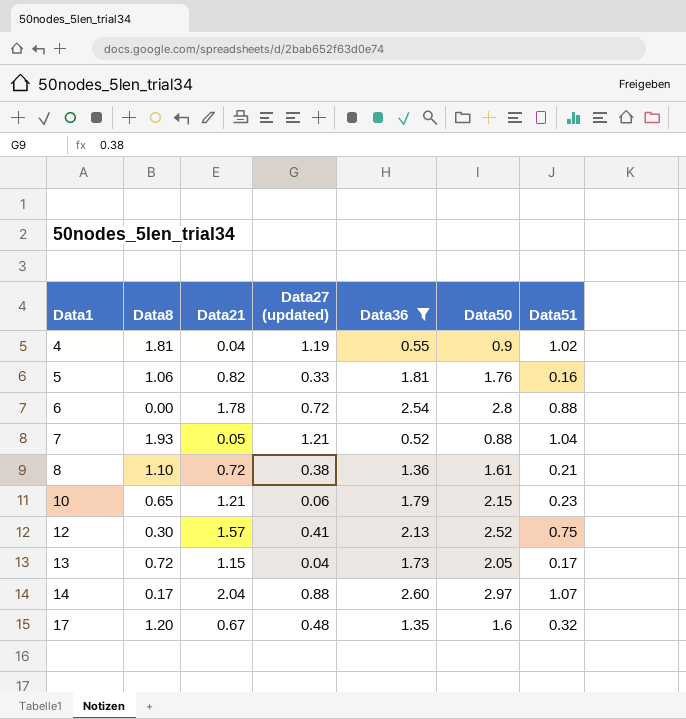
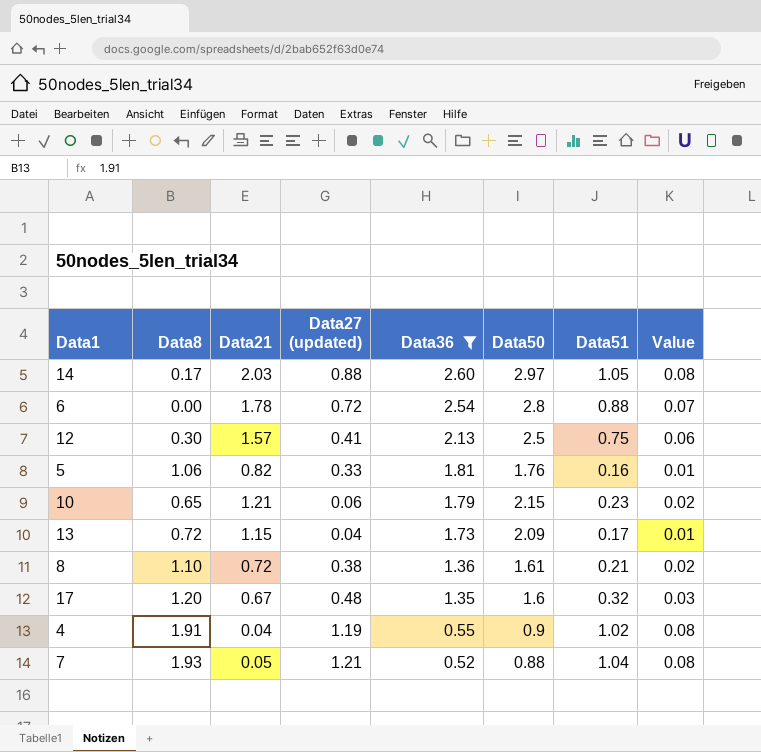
row order: Data1 ascending -> Data36 descending
column Value | formula: none -> [Data51] * 0.08
14 | Data21: 2.04 -> 2.03
14 | Data51: 1.07 -> 1.05
12 | Data50: 2.52 -> 2.5
13 | Data50: 2.05 -> 2.09
4 | Data8: 1.81 -> 1.91

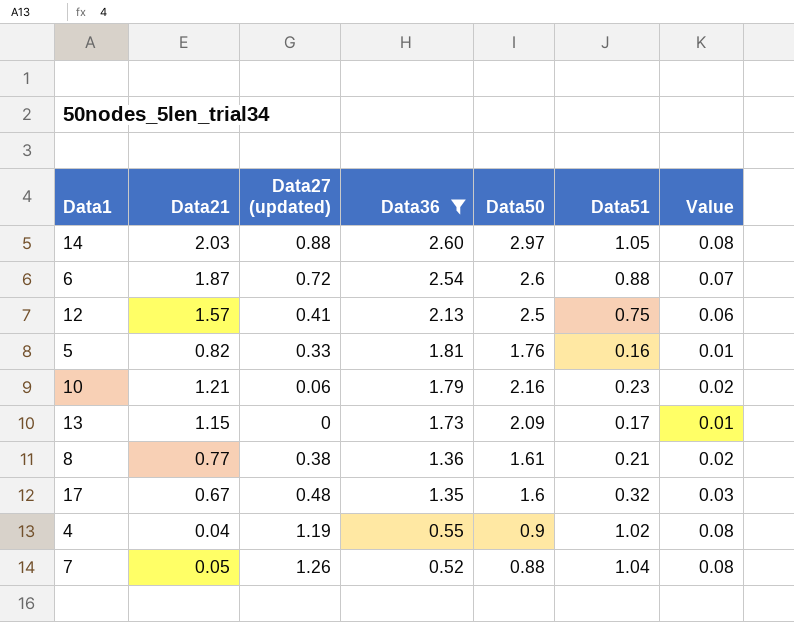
column Data8 | position: 2 -> none
6 | Data21: 1.78 -> 1.87
6 | Data50: 2.8 -> 2.6
10 | Data50: 2.15 -> 2.16
13 | Data27 (updated): 0.04 -> 0
8 | Data21: 0.72 -> 0.77
7 | Data27 (updated): 1.21 -> 1.26

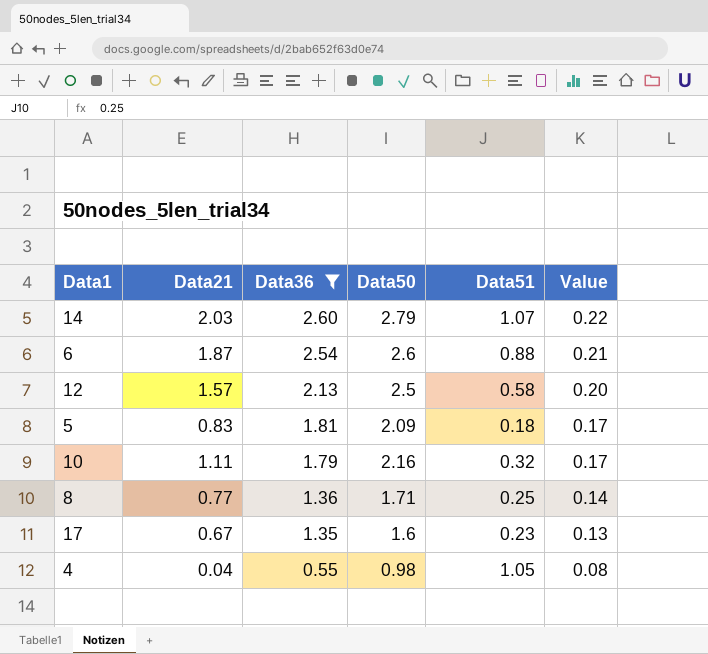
column Data27 (updated) | position: 3 -> none
column Value | formula: [Data51] * 0.08 -> [Data50] * 0.08
row 13: 1.15 | 0 | 1.73 | 2.09 | 0.17 | 0.01 -> none
row 7: 0.05 | 1.26 | 0.52 | 0.88 | 1.04 | 0.08 -> none
14 | Data50: 2.97 -> 2.79
14 | Data51: 1.05 -> 1.07
12 | Data51: 0.75 -> 0.58
5 | Data21: 0.82 -> 0.83
5 | Data50: 1.76 -> 2.09
5 | Data51: 0.16 -> 0.18
10 | Data21: 1.21 -> 1.11
10 | Data51: 0.23 -> 0.32
8 | Data50: 1.61 -> 1.71
8 | Data51: 0.21 -> 0.25
17 | Data51: 0.32 -> 0.23
4 | Data50: 0.9 -> 0.98
4 | Data51: 1.02 -> 1.05

